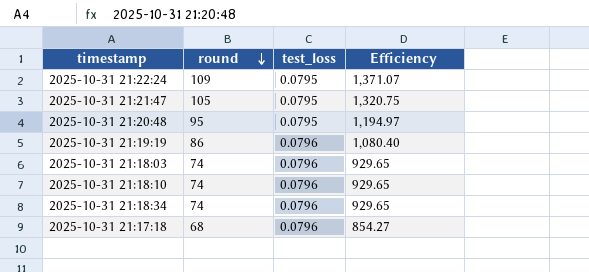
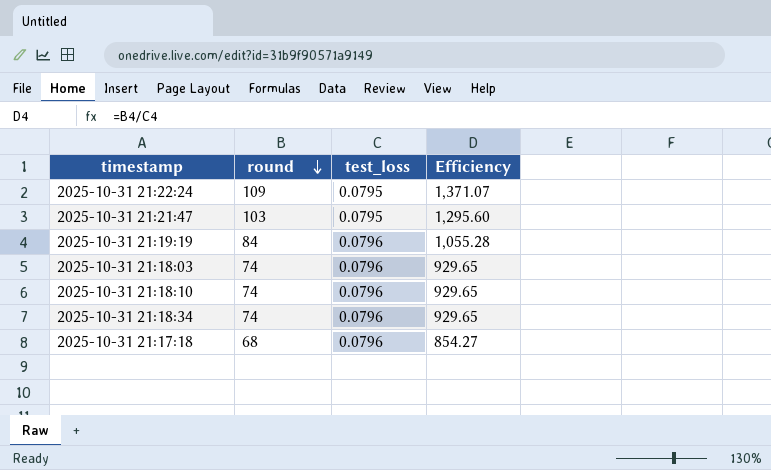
row 2025-10-31 21:20:48: 95 | 0.0795 | 1,194.97 -> none
2025-10-31 21:21:47 | round: 105 -> 103
2025-10-31 21:21:47 | Efficiency: 1,320.75 -> 1,295.60
2025-10-31 21:19:19 | round: 86 -> 84
2025-10-31 21:19:19 | Efficiency: 1,080.40 -> 1,055.28

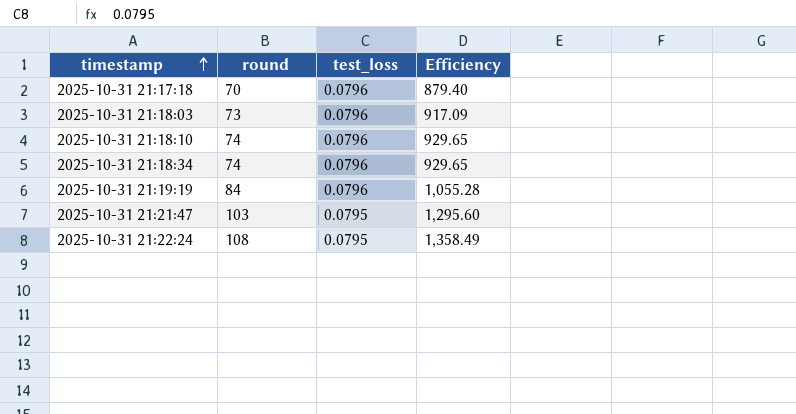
row order: round descending -> timestamp ascending
2025-10-31 21:17:18 | round: 68 -> 70
2025-10-31 21:17:18 | Efficiency: 854.27 -> 879.40
2025-10-31 21:18:03 | round: 74 -> 73
2025-10-31 21:18:03 | Efficiency: 929.65 -> 917.09
2025-10-31 21:22:24 | round: 109 -> 108
2025-10-31 21:22:24 | Efficiency: 1,371.07 -> 1,358.49

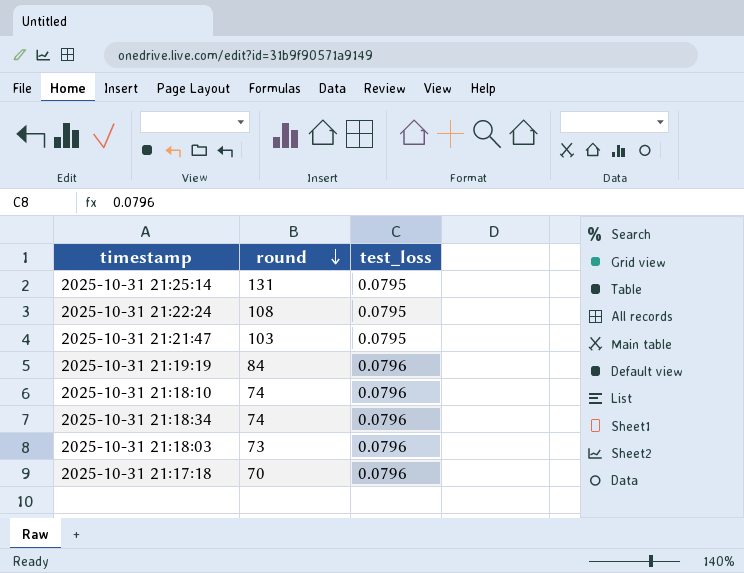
row order: timestamp ascending -> round descending
column Efficiency | formula: [round] / [test_loss] -> none
row 2025-10-31 21:25:14: none -> 131 | 0.0795

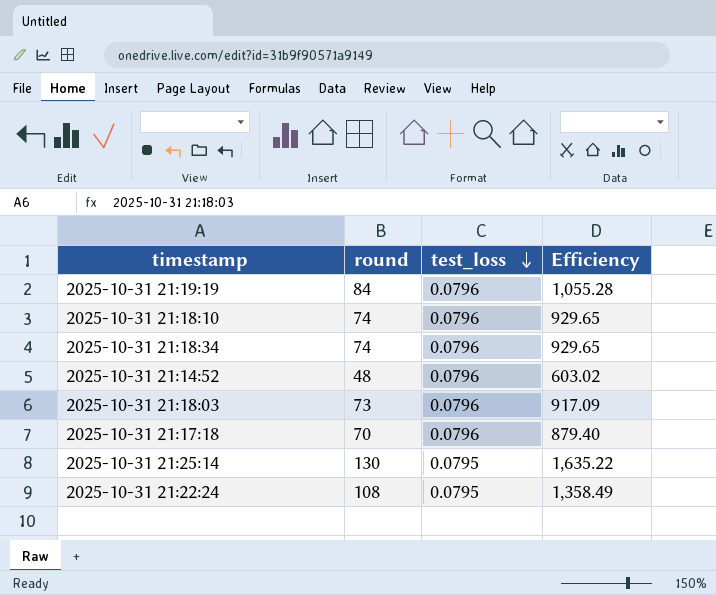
row order: round descending -> test_loss descending
column Efficiency | formula: none -> [round] / [test_loss]
row 2025-10-31 21:21:47: 103 | 0.0795 -> none
row 2025-10-31 21:14:52: none -> 48 | 0.0796 | 603.02
2025-10-31 21:25:14 | round: 131 -> 130

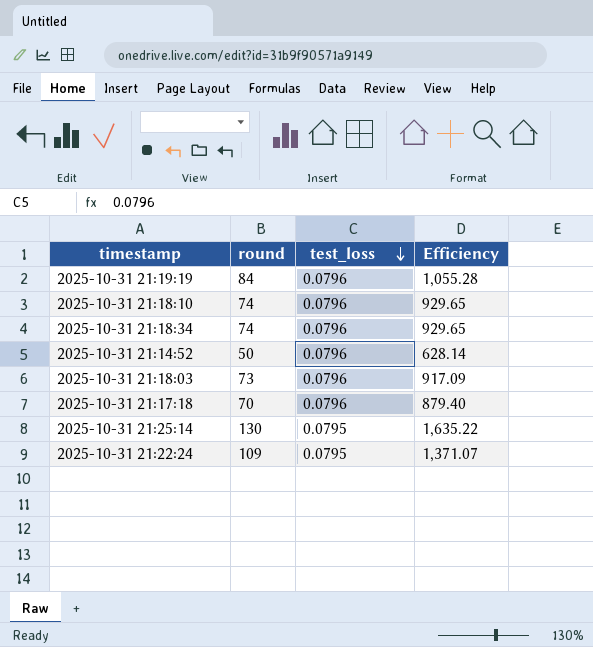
2025-10-31 21:14:52 | round: 48 -> 50
2025-10-31 21:14:52 | Efficiency: 603.02 -> 628.14
2025-10-31 21:22:24 | round: 108 -> 109
2025-10-31 21:22:24 | Efficiency: 1,358.49 -> 1,371.07

